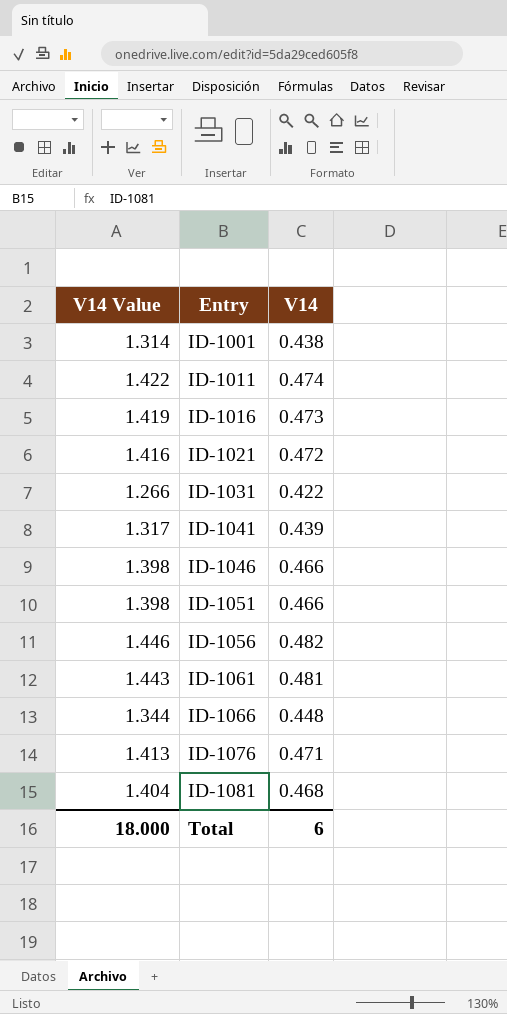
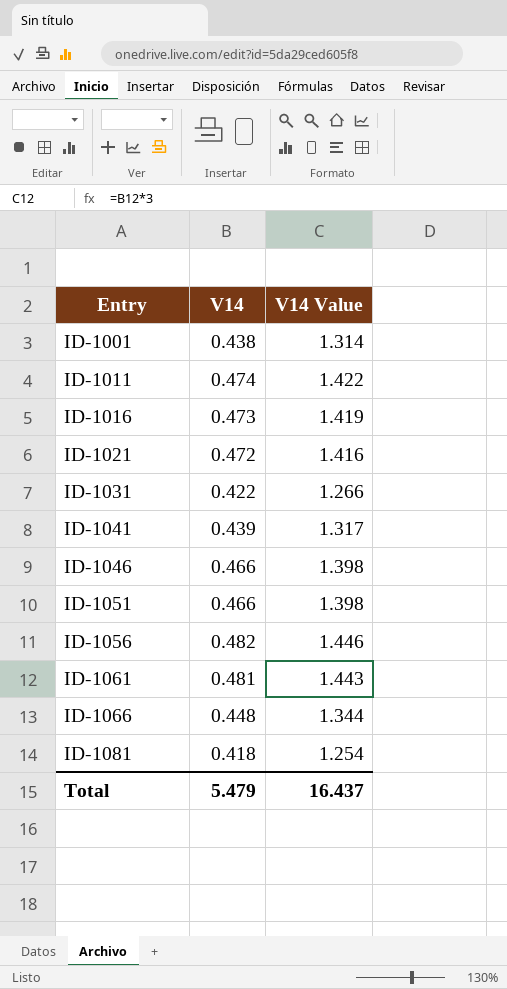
column V14 Value | position: 1 -> 3
row ID-1076: 1.413 | 0.471 -> none
ID-1081 | V14: 0.468 -> 0.418
ID-1081 | V14 Value: 1.404 -> 1.254
Total | V14: 6 -> 5.479
Total | V14 Value: 18.000 -> 16.437

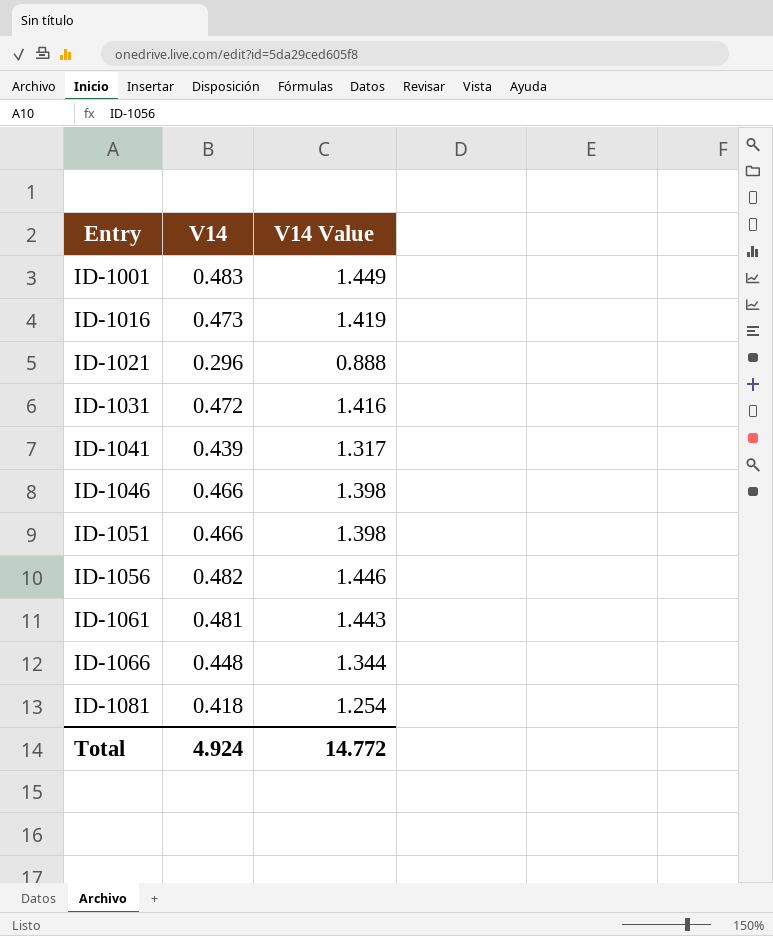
row ID-1011: 0.474 | 1.422 -> none
ID-1001 | V14: 0.438 -> 0.483
ID-1001 | V14 Value: 1.314 -> 1.449
ID-1021 | V14: 0.472 -> 0.296
ID-1021 | V14 Value: 1.416 -> 0.888
ID-1031 | V14: 0.422 -> 0.472
ID-1031 | V14 Value: 1.266 -> 1.416
Total | V14: 5.479 -> 4.924
Total | V14 Value: 16.437 -> 14.772

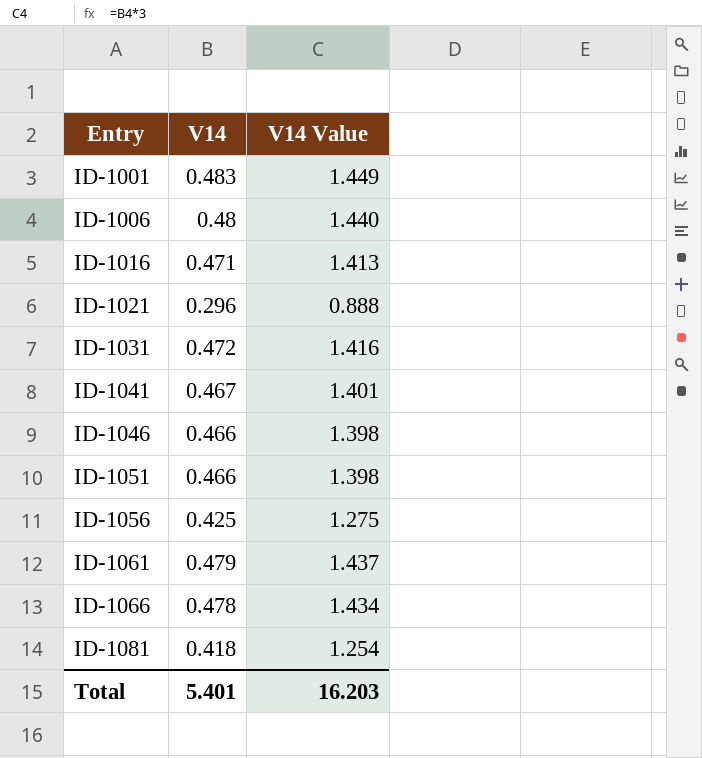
row ID-1006: none -> 0.48 | 1.440
ID-1016 | V14: 0.473 -> 0.471
ID-1016 | V14 Value: 1.419 -> 1.413
ID-1041 | V14: 0.439 -> 0.467
ID-1041 | V14 Value: 1.317 -> 1.401
ID-1056 | V14: 0.482 -> 0.425
ID-1056 | V14 Value: 1.446 -> 1.275
ID-1061 | V14: 0.481 -> 0.479
ID-1061 | V14 Value: 1.443 -> 1.437
ID-1066 | V14: 0.448 -> 0.478
ID-1066 | V14 Value: 1.344 -> 1.434
Total | V14: 4.924 -> 5.401
Total | V14 Value: 14.772 -> 16.203

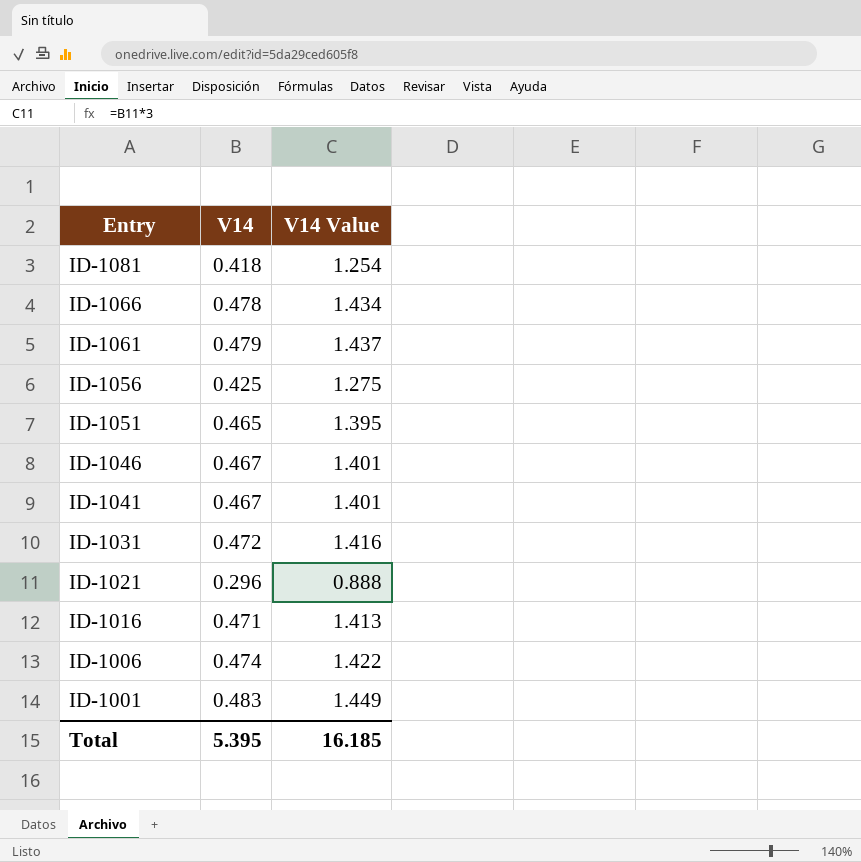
row order: Entry ascending -> Entry descending
ID-1051 | V14: 0.466 -> 0.465
ID-1051 | V14 Value: 1.398 -> 1.395
ID-1046 | V14: 0.466 -> 0.467
ID-1046 | V14 Value: 1.398 -> 1.401
ID-1006 | V14: 0.48 -> 0.474
ID-1006 | V14 Value: 1.440 -> 1.422
Total | V14: 5.401 -> 5.395
Total | V14 Value: 16.203 -> 16.185

